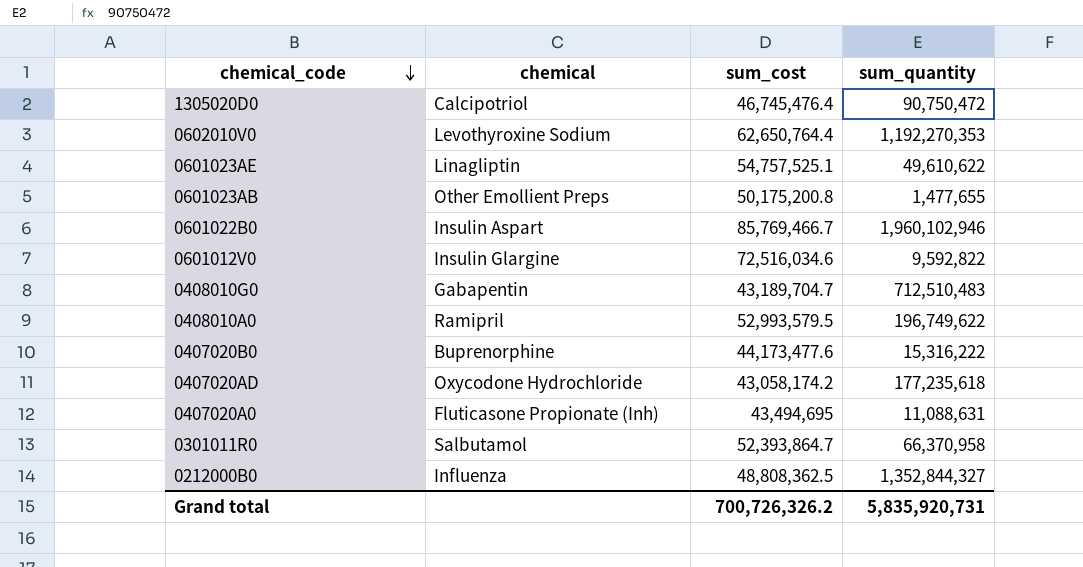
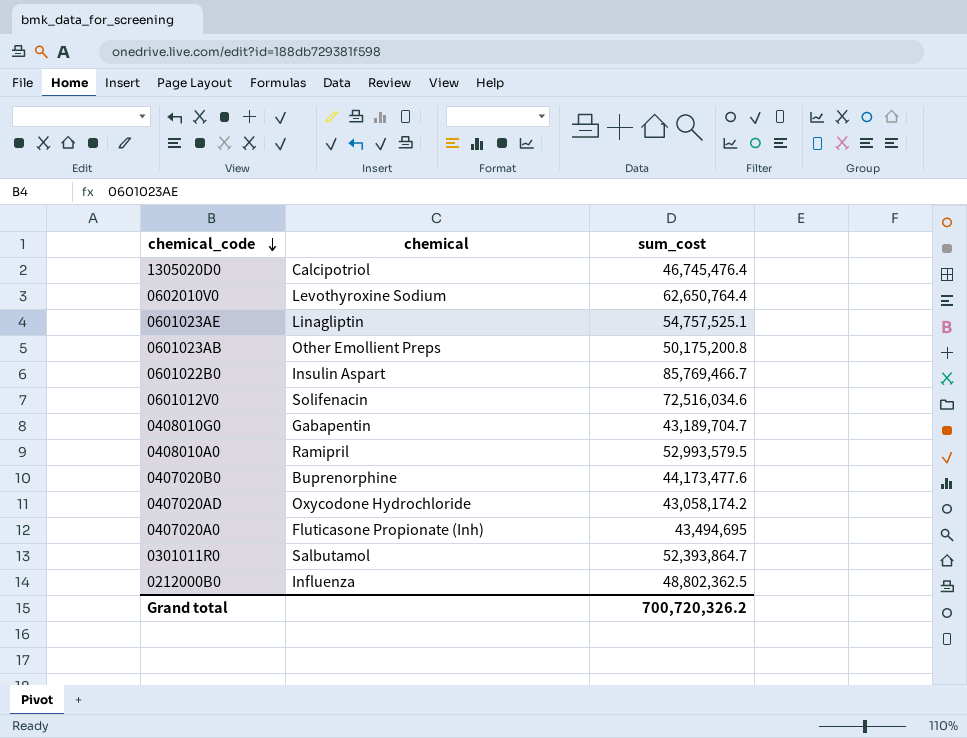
column sum_quantity | position: 4 -> none
0601012V0 | chemical: Insulin Glargine -> Solifenacin
0212000B0 | sum_cost: 48,808,362.5 -> 48,802,362.5
Grand total | sum_cost: 700,726,326.2 -> 700,720,326.2

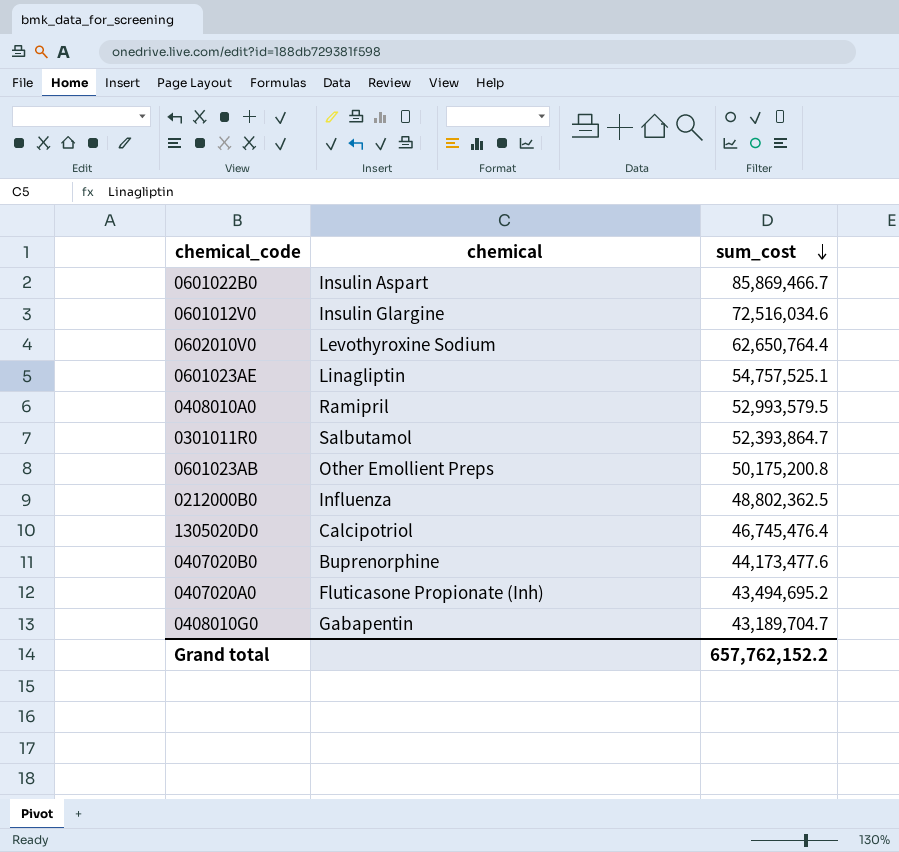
row order: chemical_code descending -> sum_cost descending
row 0407020AD: Oxycodone Hydrochloride | 43,058,174.2 -> none
0601022B0 | sum_cost: 85,769,466.7 -> 85,869,466.7
0601012V0 | chemical: Solifenacin -> Insulin Glargine
0407020A0 | sum_cost: 43,494,695 -> 43,494,695.2
Grand total | sum_cost: 700,720,326.2 -> 657,762,152.2

